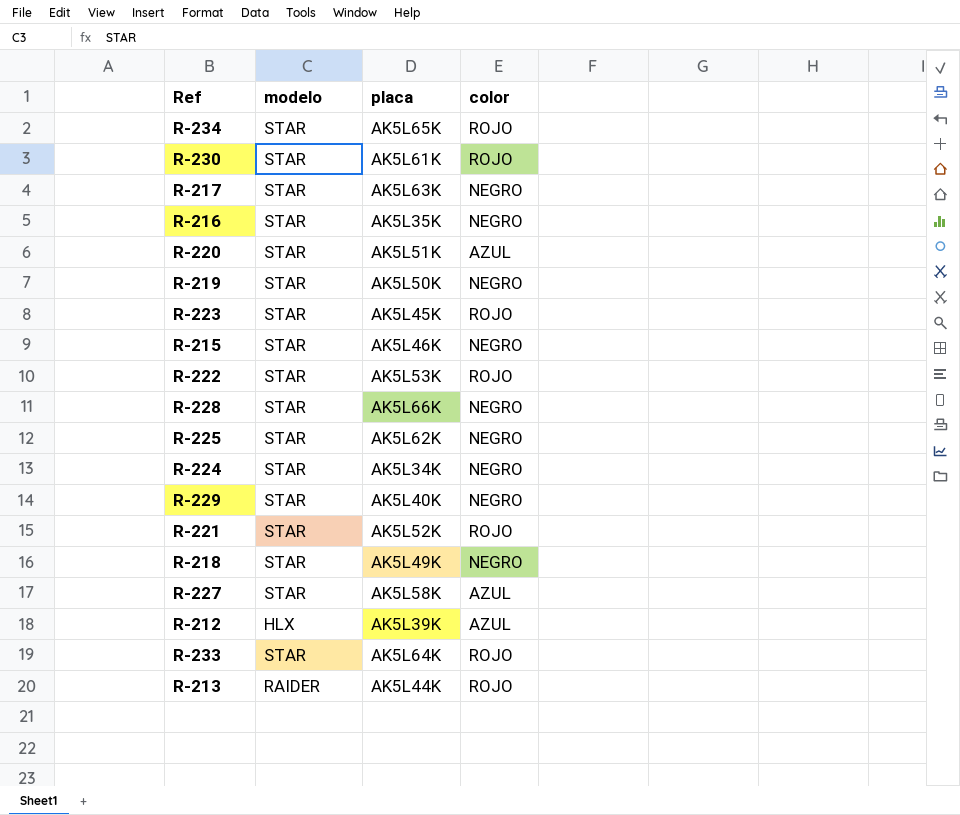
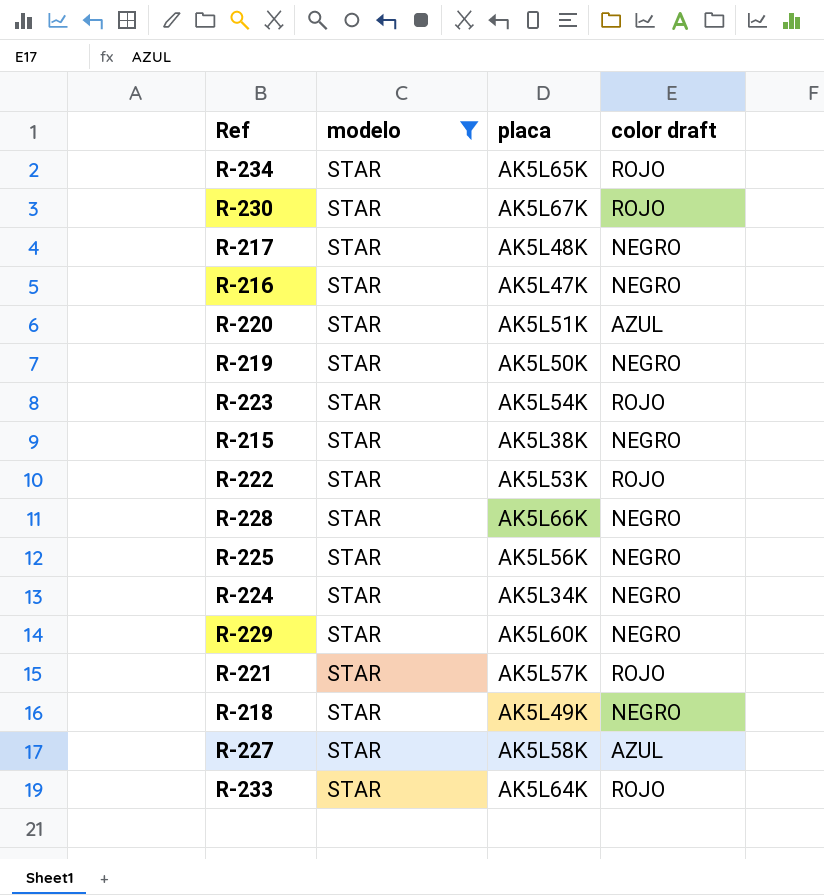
filter: none -> modelo = STAR
column name: color -> color draft
R-230 | placa: AK5L61K -> AK5L67K
R-217 | placa: AK5L63K -> AK5L48K
R-216 | placa: AK5L35K -> AK5L47K
R-223 | placa: AK5L45K -> AK5L54K
R-215 | placa: AK5L46K -> AK5L38K
R-225 | placa: AK5L62K -> AK5L56K
R-229 | placa: AK5L40K -> AK5L60K
R-221 | placa: AK5L52K -> AK5L57K

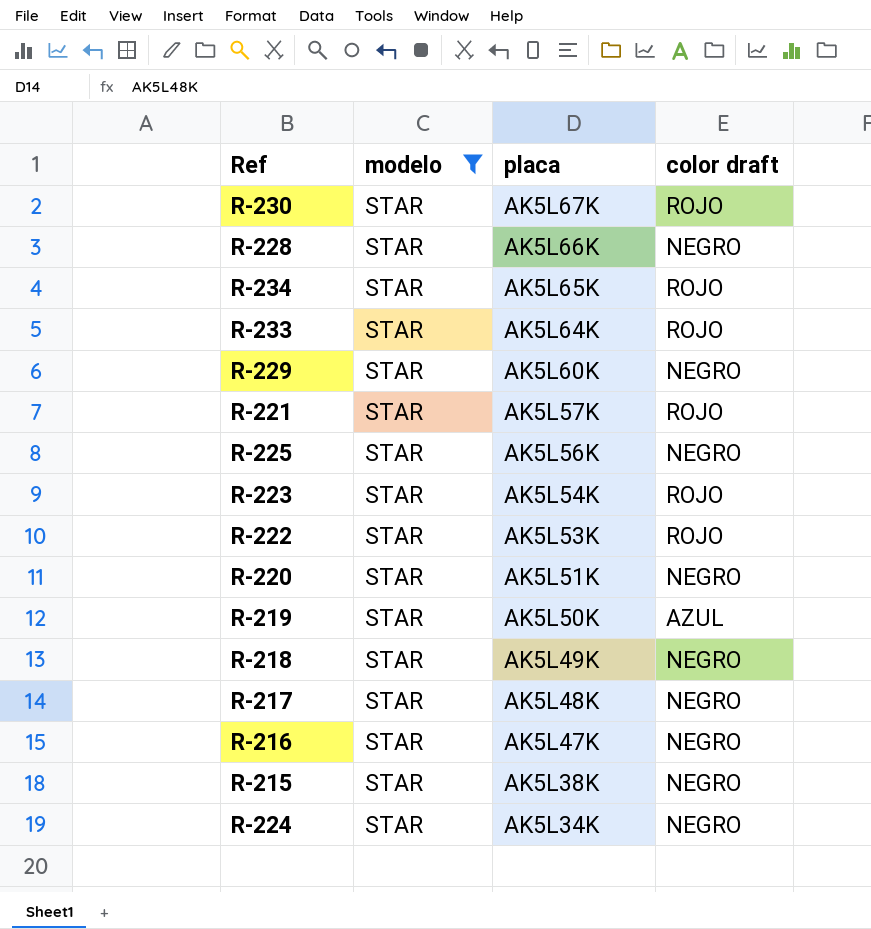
row order: none -> placa descending
row R-227: STAR | AK5L58K | AZUL -> none
R-220 | color draft: AZUL -> NEGRO
R-219 | color draft: NEGRO -> AZUL

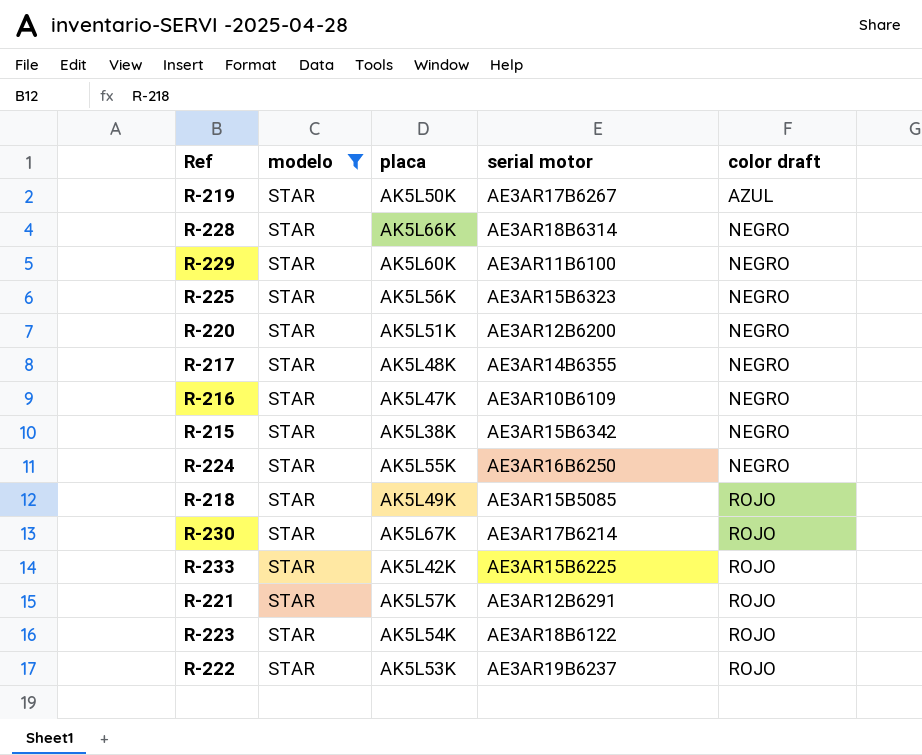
row order: placa descending -> color draft ascending
column serial motor | position: none -> 4
row R-234: STAR | AK5L65K | ROJO -> none
R-224 | placa: AK5L34K -> AK5L55K
R-218 | color draft: NEGRO -> ROJO
R-233 | placa: AK5L64K -> AK5L42K

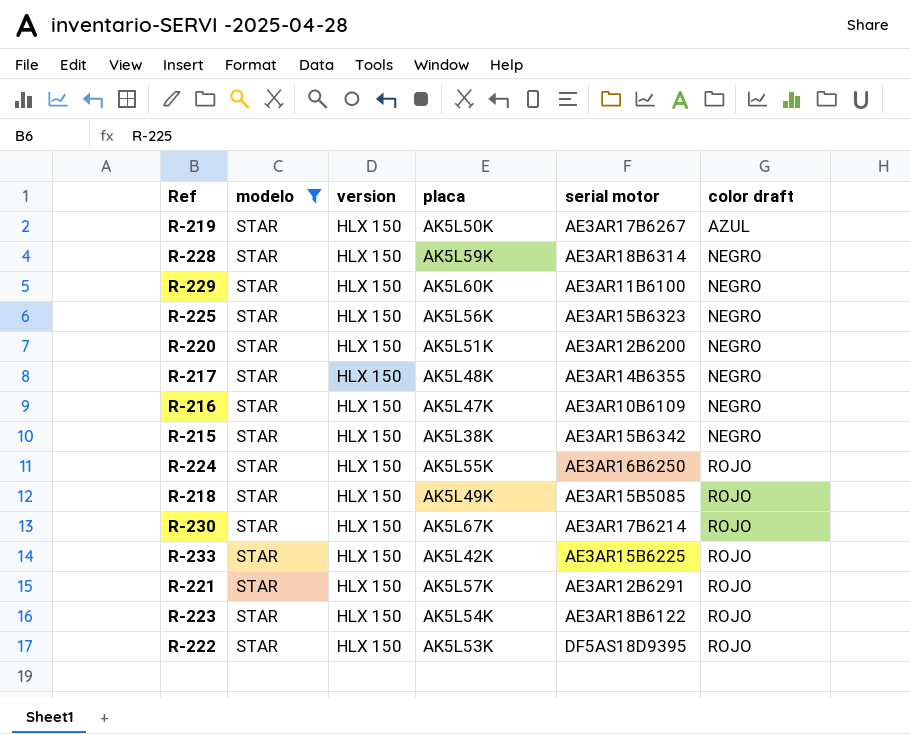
column version | position: none -> 3
R-228 | placa: AK5L66K -> AK5L59K
R-224 | color draft: NEGRO -> ROJO
R-222 | serial motor: AE3AR19B6237 -> DF5AS18D9395

